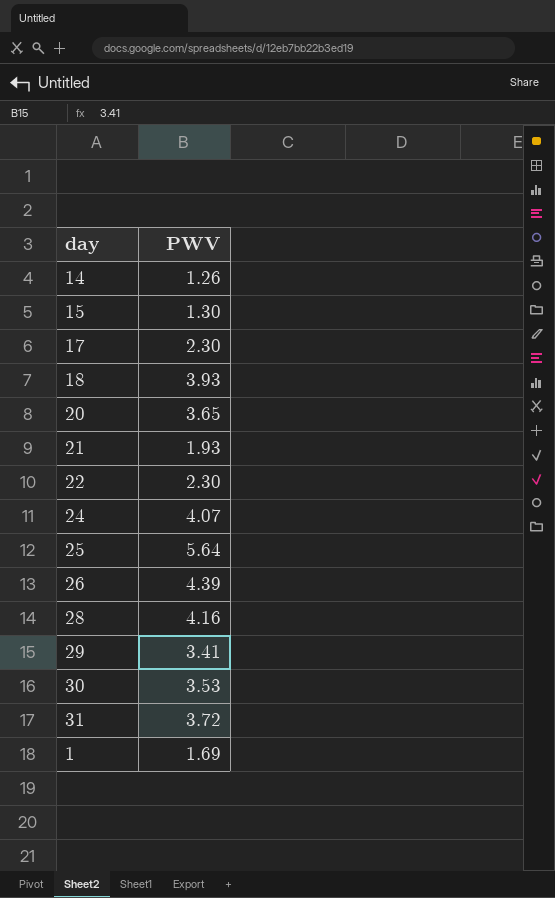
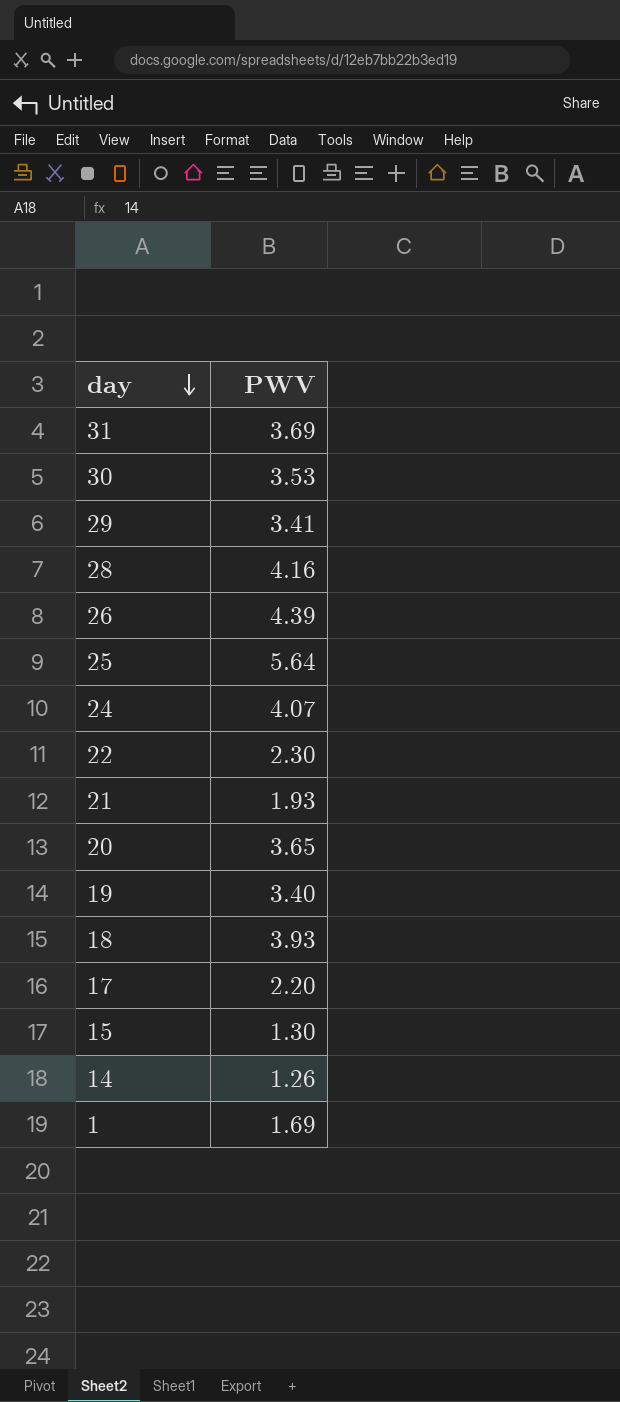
row order: none -> day descending
31 | PWV: 3.72 -> 3.69
row 19: none -> 3.40
17 | PWV: 2.30 -> 2.20

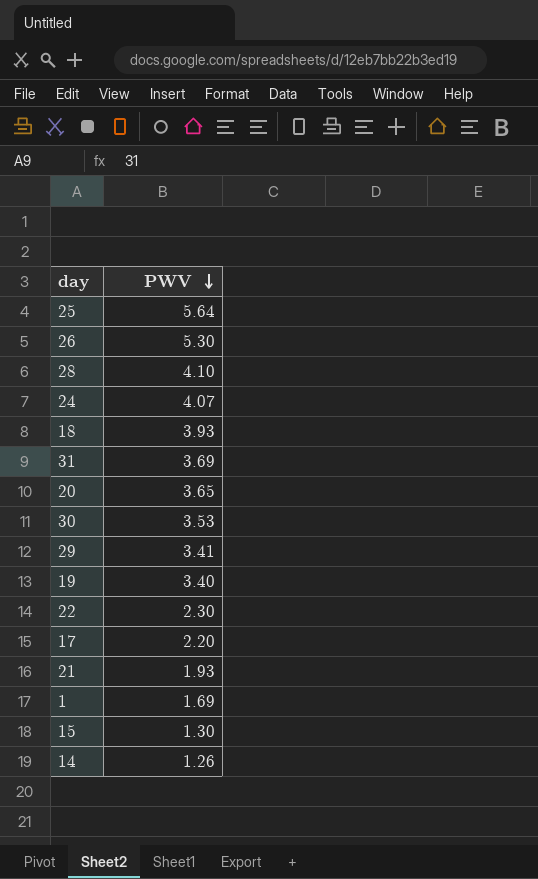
row order: day descending -> PWV descending
26 | PWV: 4.39 -> 5.30
28 | PWV: 4.16 -> 4.10

